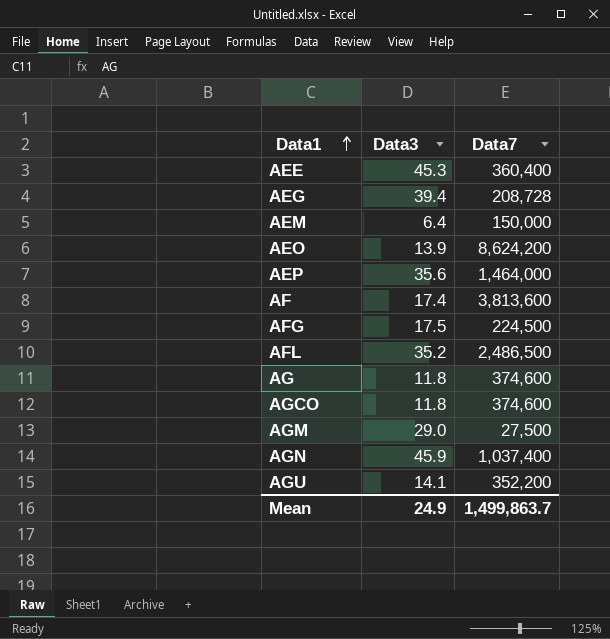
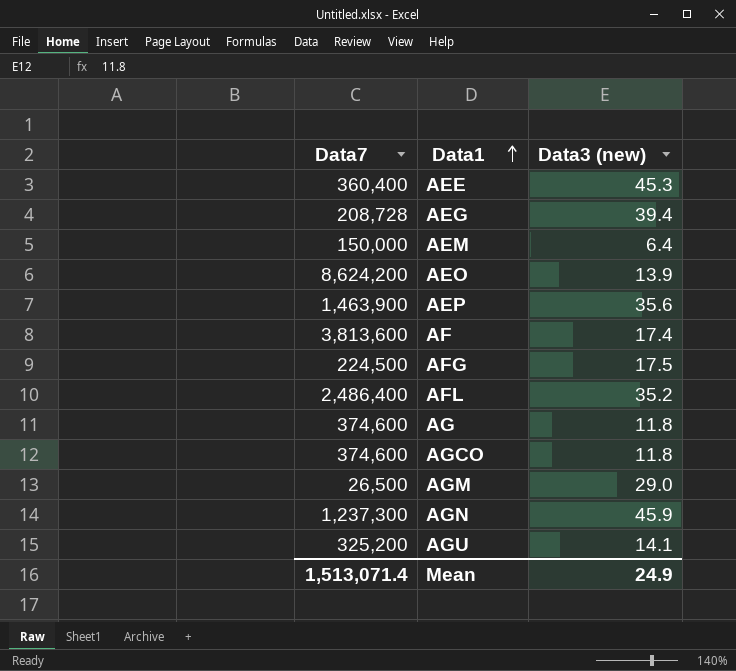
column Data7 | position: 3 -> 1
column name: Data3 -> Data3 (new)
AEP | Data7: 1,464,000 -> 1,463,900
AFL | Data7: 2,486,500 -> 2,486,400
AGM | Data7: 27,500 -> 26,500
AGN | Data7: 1,037,400 -> 1,237,300
AGU | Data7: 352,200 -> 325,200
Mean | Data7: 1,499,863.7 -> 1,513,071.4

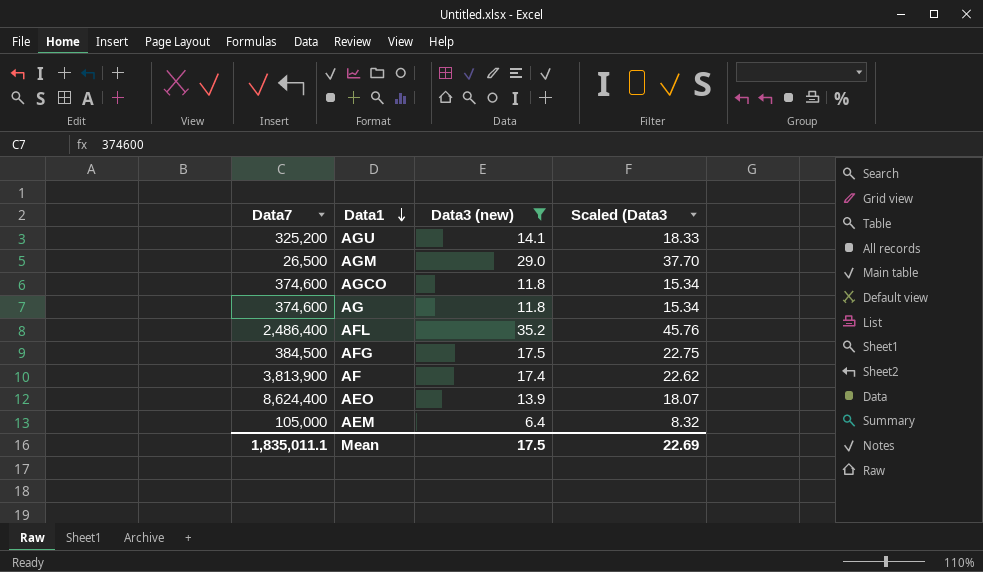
filter: none -> Data3 (new) <= 35.2
row order: Data1 ascending -> Data1 descending
column Scaled (Data3 | formula: none -> [Data3 (new)] * 1.3
AFG | Data7: 224,500 -> 384,500
AF | Data7: 3,813,600 -> 3,813,900
AEO | Data7: 8,624,200 -> 8,624,400
AEM | Data7: 150,000 -> 105,000
Mean | Data7: 1,513,071.4 -> 1,835,011.1
Mean | Data3 (new): 24.9 -> 17.5

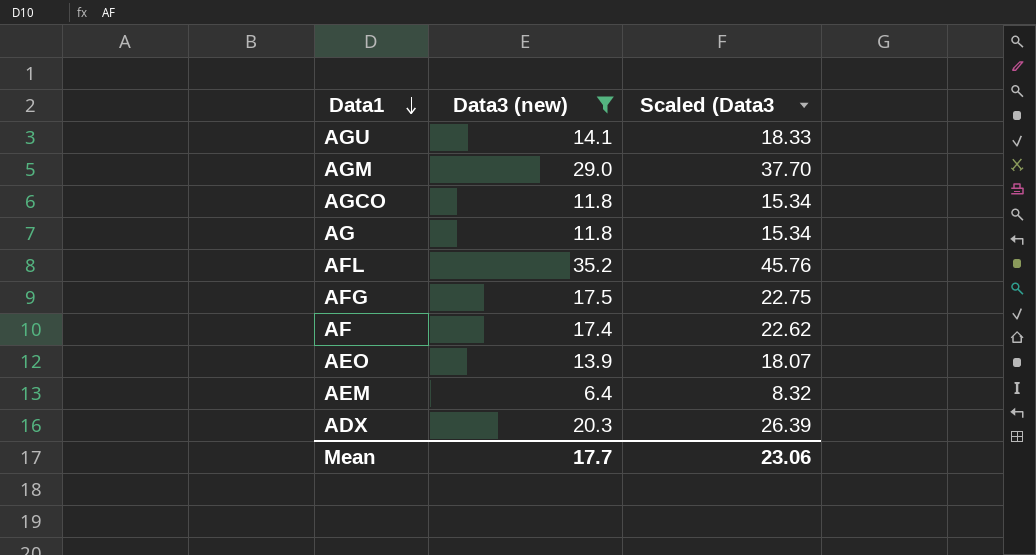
column Data7 | position: 1 -> none
row ADX: none -> 20.3 | 26.39
Mean | Data3 (new): 17.5 -> 17.7
Mean | Scaled (Data3: 22.69 -> 23.06

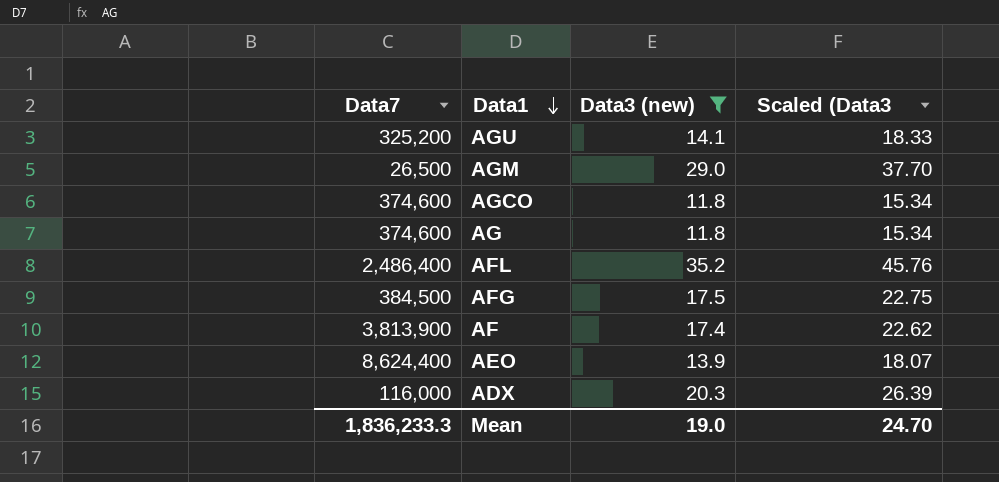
column Data7 | position: none -> 1
row AEM: 6.4 | 8.32 -> none
Mean | Data3 (new): 17.7 -> 19.0
Mean | Scaled (Data3: 23.06 -> 24.70

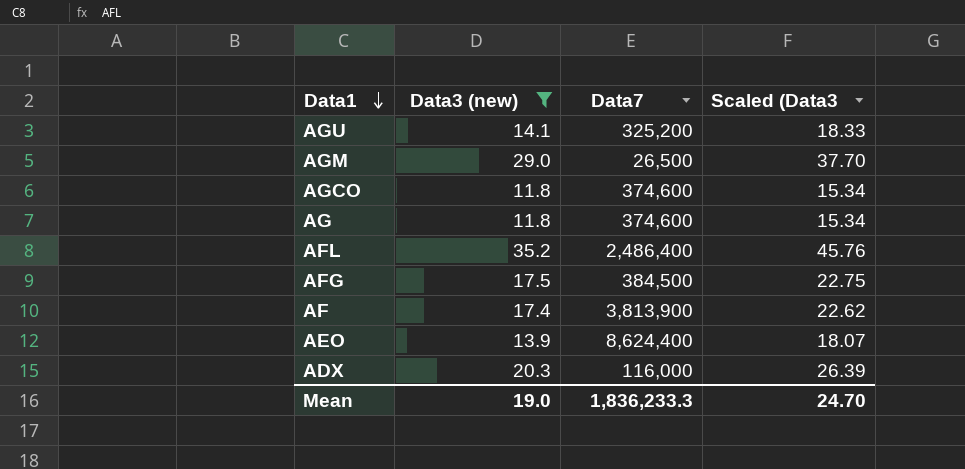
column Data7 | position: 1 -> 3

